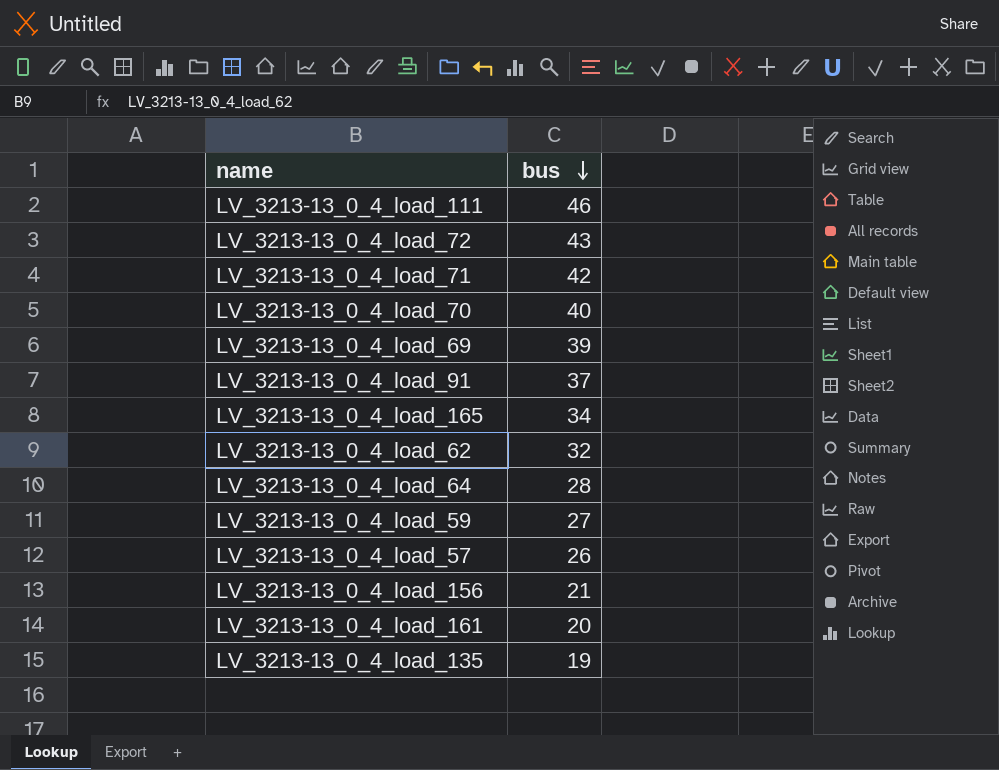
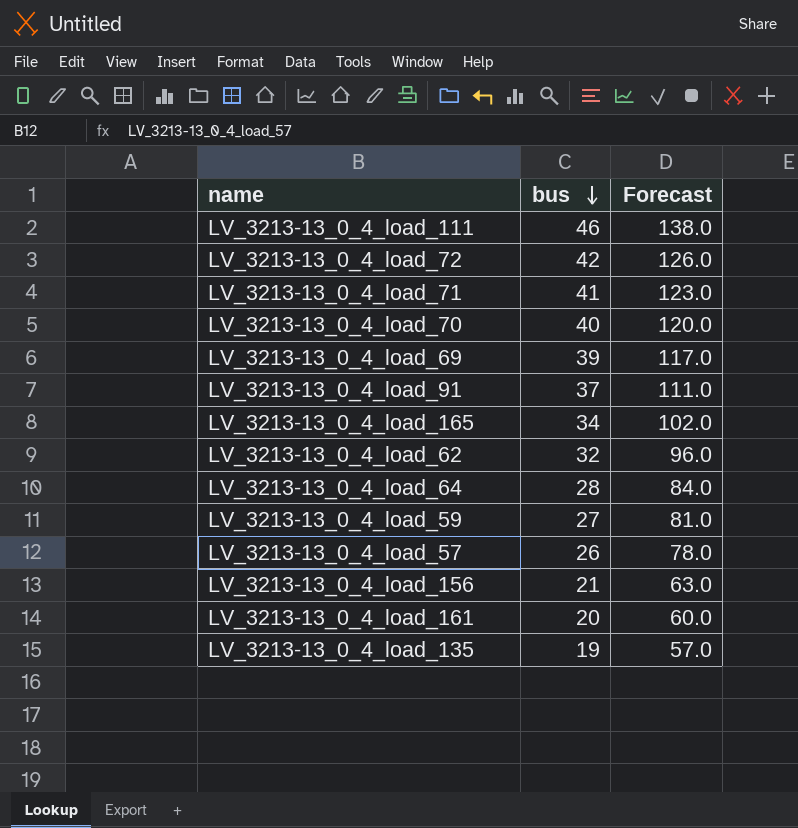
column Forecast | formula: none -> [bus] * 3
LV_3213-13_0_4_load_72 | bus: 43 -> 42
LV_3213-13_0_4_load_71 | bus: 42 -> 41

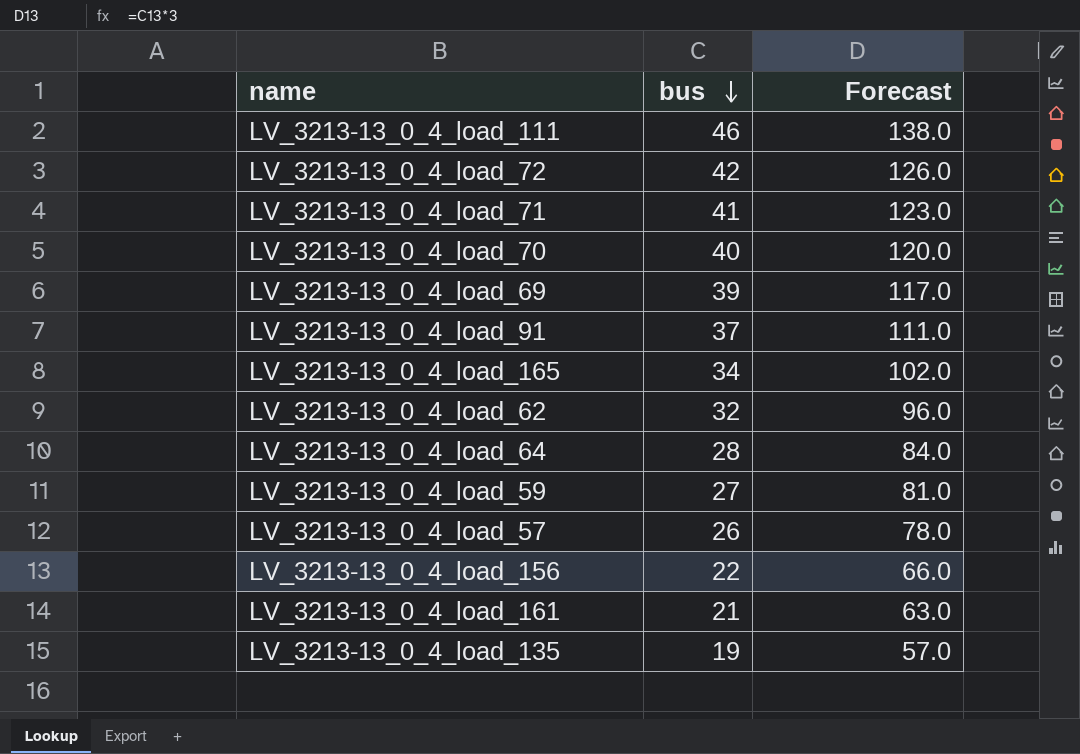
LV_3213-13_0_4_load_156 | bus: 21 -> 22
LV_3213-13_0_4_load_156 | Forecast: 63.0 -> 66.0
LV_3213-13_0_4_load_161 | bus: 20 -> 21
LV_3213-13_0_4_load_161 | Forecast: 60.0 -> 63.0

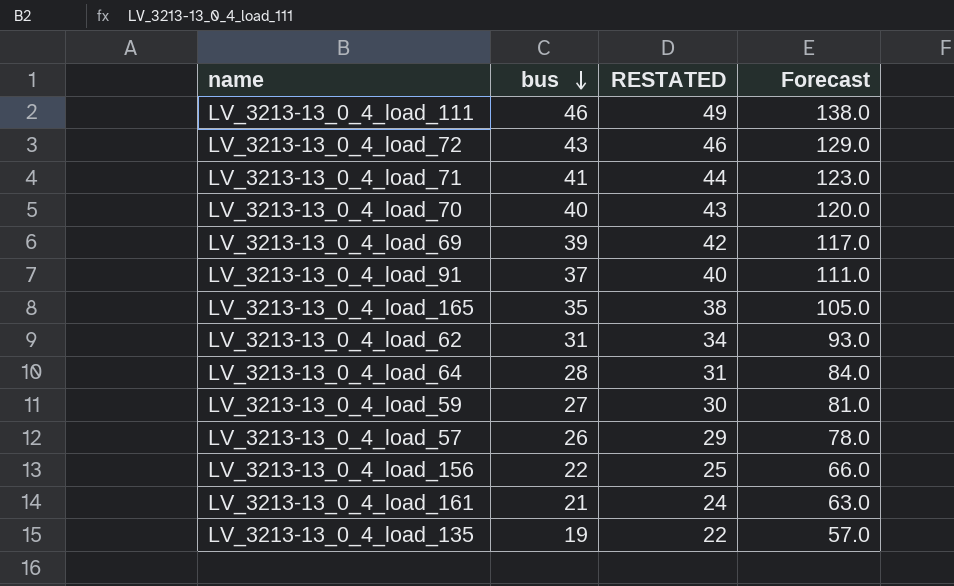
column RESTATED | formula: none -> [bus] + 3
LV_3213-13_0_4_load_72 | bus: 42 -> 43
LV_3213-13_0_4_load_72 | Forecast: 126.0 -> 129.0
LV_3213-13_0_4_load_165 | bus: 34 -> 35
LV_3213-13_0_4_load_165 | Forecast: 102.0 -> 105.0
LV_3213-13_0_4_load_62 | bus: 32 -> 31
LV_3213-13_0_4_load_62 | Forecast: 96.0 -> 93.0

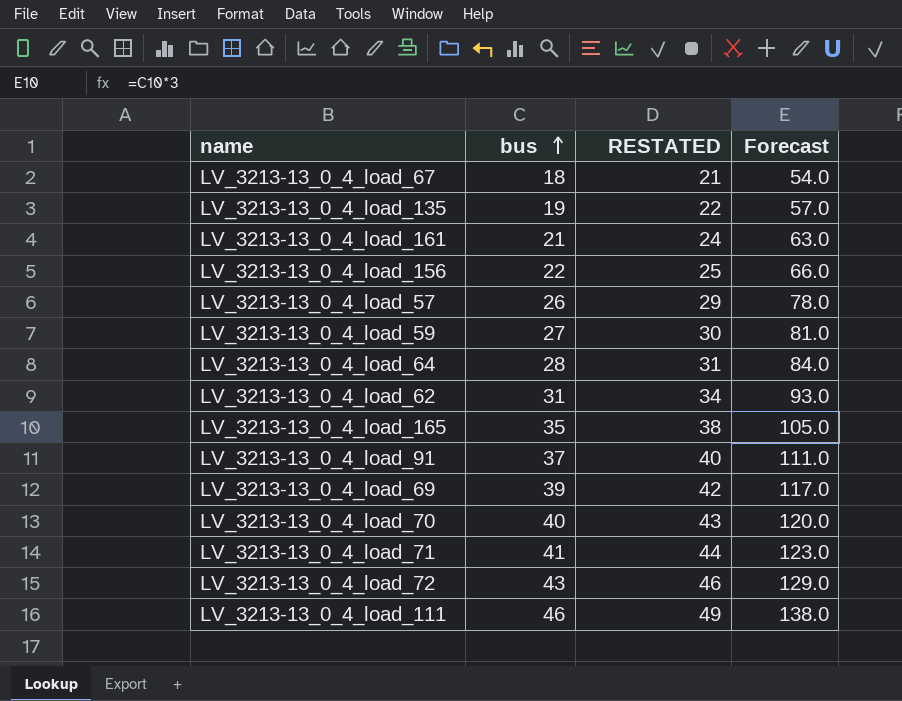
row order: bus descending -> bus ascending
row LV_3213-13_0_4_load_67: none -> 18 | 21 | 54.0

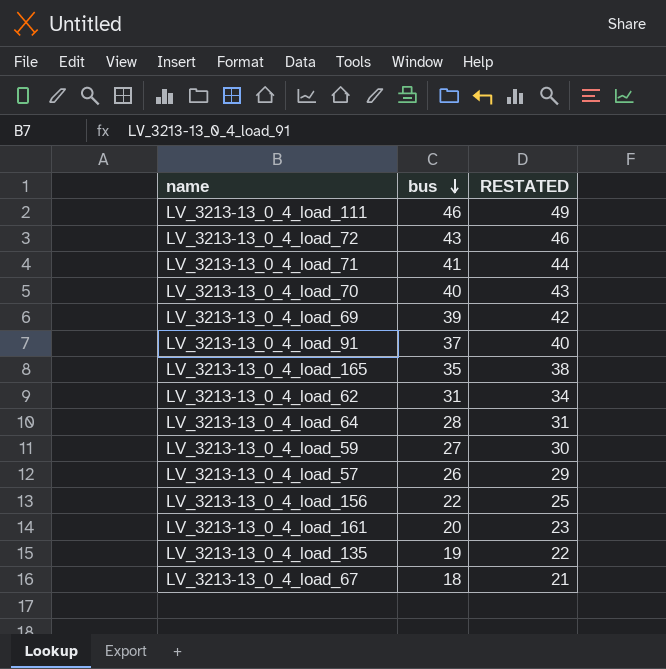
row order: bus ascending -> bus descending
column Forecast | formula: [bus] * 3 -> none
LV_3213-13_0_4_load_161 | bus: 21 -> 20
LV_3213-13_0_4_load_161 | RESTATED: 24 -> 23

